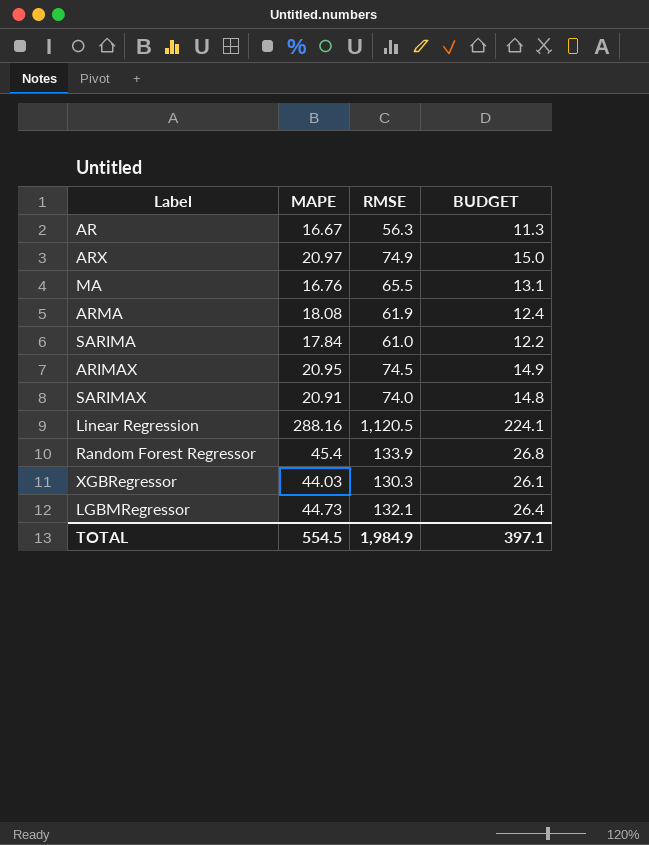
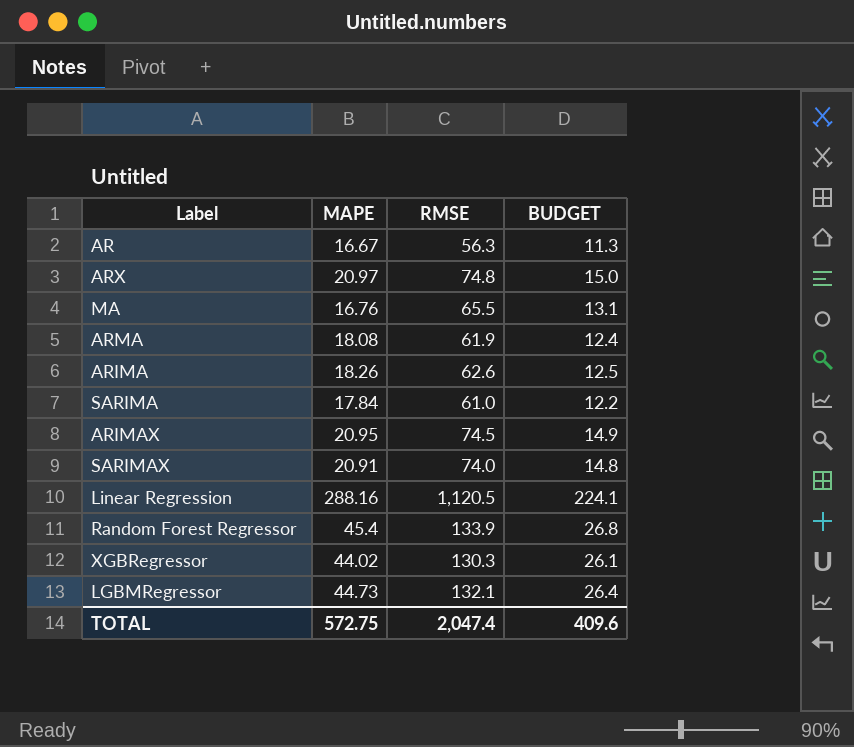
ARX | RMSE: 74.9 -> 74.8
row ARIMA: none -> 18.26 | 62.6 | 12.5
XGBRegressor | MAPE: 44.03 -> 44.02
TOTAL | MAPE: 554.5 -> 572.75
TOTAL | RMSE: 1,984.9 -> 2,047.4
TOTAL | BUDGET: 397.1 -> 409.6

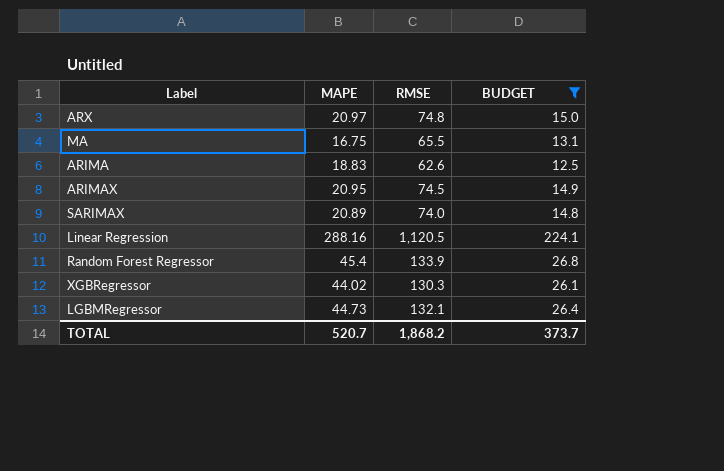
filter: none -> BUDGET >= 12.5
MA | MAPE: 16.76 -> 16.75
ARIMA | MAPE: 18.26 -> 18.83
SARIMAX | MAPE: 20.91 -> 20.89
TOTAL | MAPE: 572.75 -> 520.7
TOTAL | RMSE: 2,047.4 -> 1,868.2
TOTAL | BUDGET: 409.6 -> 373.7

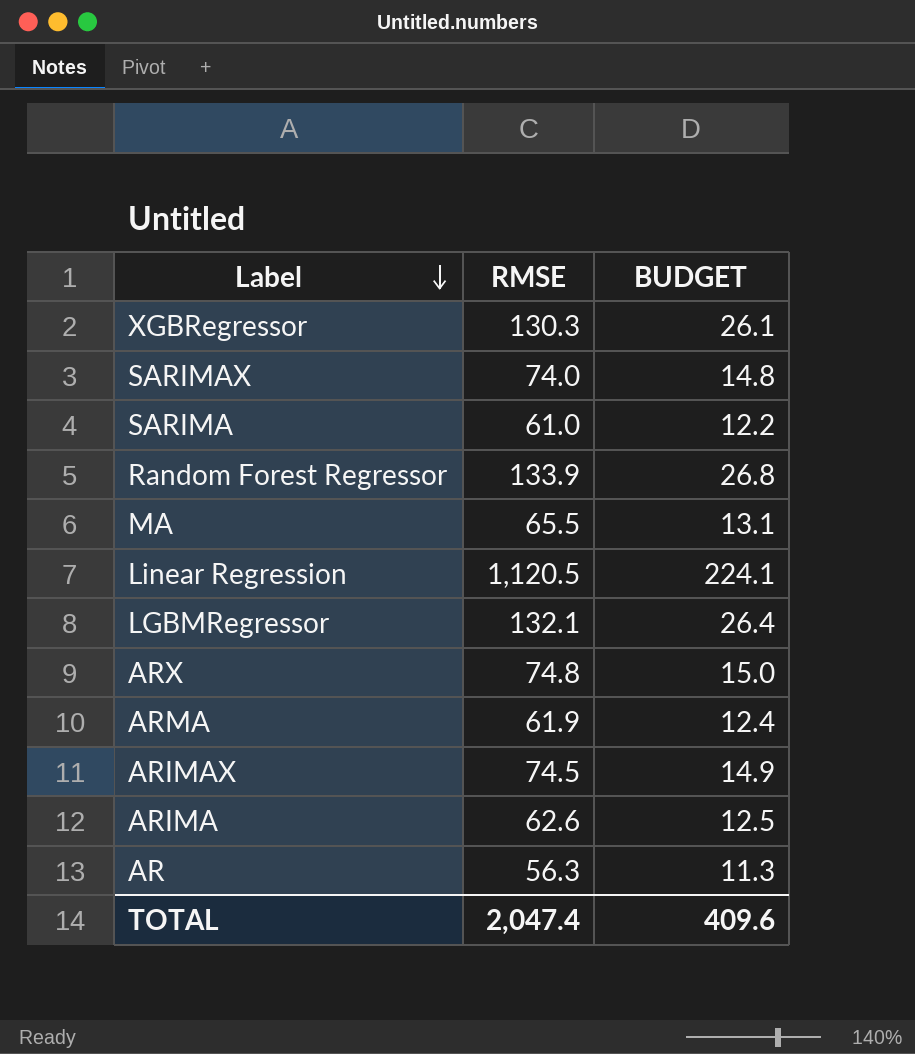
filter: BUDGET >= 12.5 -> none
row order: none -> Label descending
column MAPE | position: 2 -> none
TOTAL | RMSE: 1,868.2 -> 2,047.4
TOTAL | BUDGET: 373.7 -> 409.6

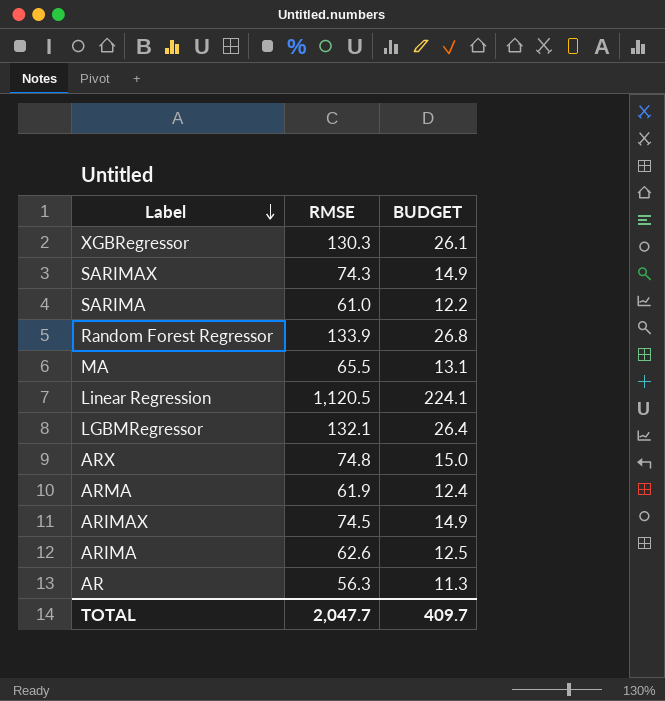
SARIMAX | RMSE: 74.0 -> 74.3
SARIMAX | BUDGET: 14.8 -> 14.9
TOTAL | RMSE: 2,047.4 -> 2,047.7
TOTAL | BUDGET: 409.6 -> 409.7

